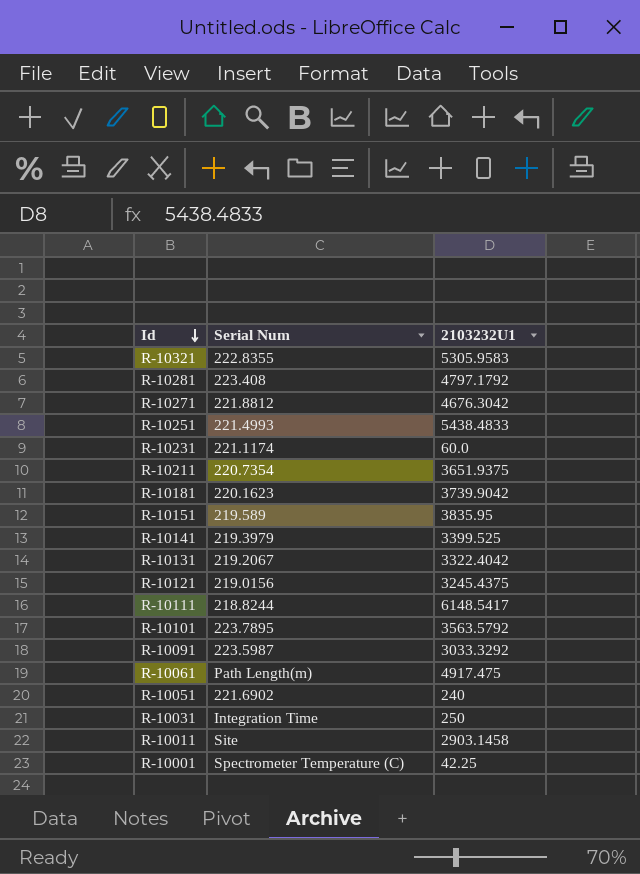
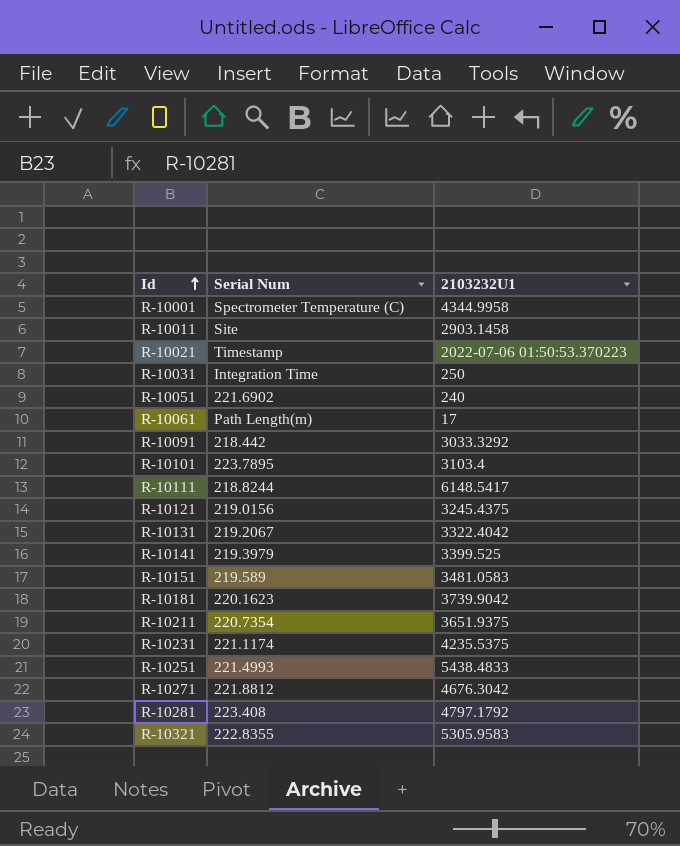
row order: Id descending -> Id ascending
R-10001 | 2103232U1: 42.25 -> 4344.9958
row R-10021: none -> Timestamp | 2022-07-06 01:50:53.370223
R-10061 | 2103232U1: 4917.475 -> 17
R-10091 | Serial Num: 223.5987 -> 218.442
R-10101 | 2103232U1: 3563.5792 -> 3103.4
R-10151 | 2103232U1: 3835.95 -> 3481.0583
R-10231 | 2103232U1: 60.0 -> 4235.5375

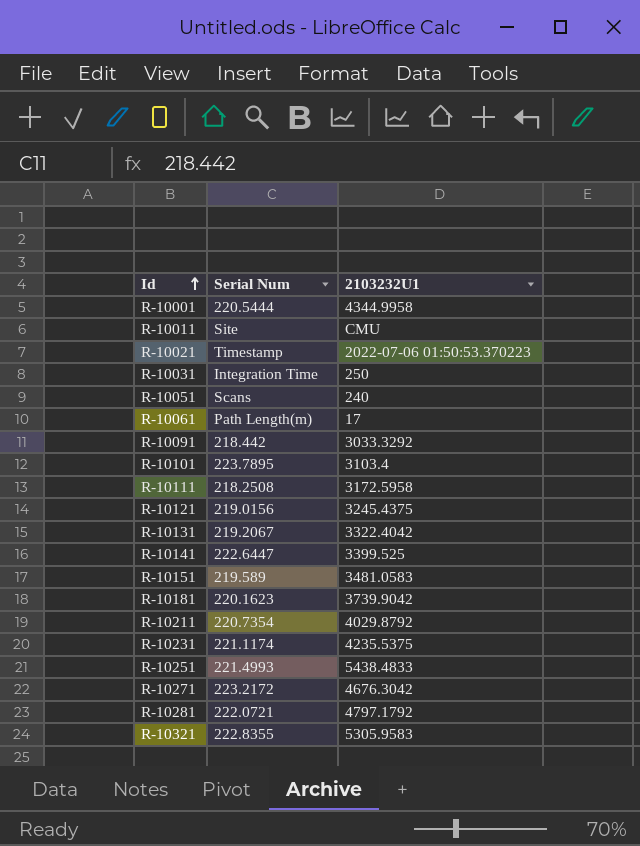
R-10001 | Serial Num: Spectrometer Temperature (C) -> 220.5444
R-10011 | 2103232U1: 2903.1458 -> CMU
R-10051 | Serial Num: 221.6902 -> Scans
R-10111 | Serial Num: 218.8244 -> 218.2508
R-10111 | 2103232U1: 6148.5417 -> 3172.5958
R-10141 | Serial Num: 219.3979 -> 222.6447
R-10211 | 2103232U1: 3651.9375 -> 4029.8792
R-10271 | Serial Num: 221.8812 -> 223.2172
R-10281 | Serial Num: 223.408 -> 222.0721

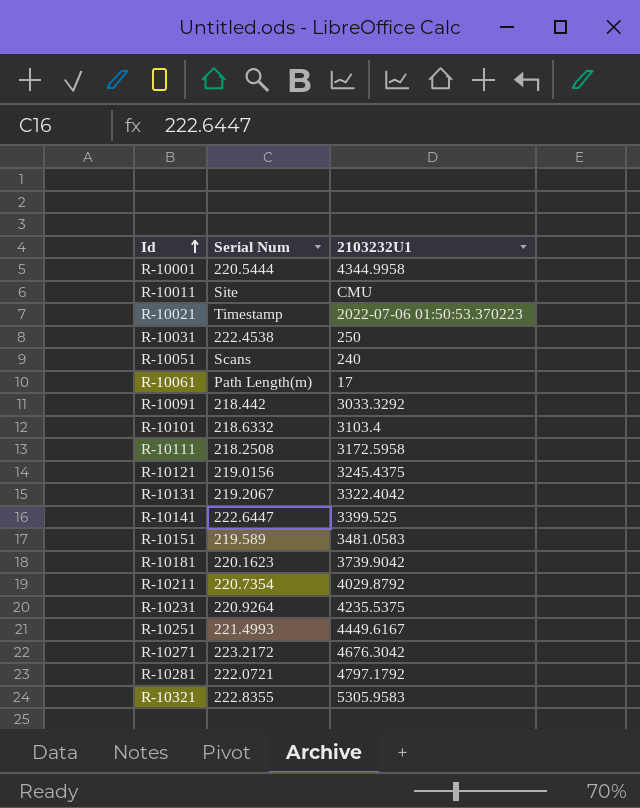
R-10031 | Serial Num: Integration Time -> 222.4538
R-10101 | Serial Num: 223.7895 -> 218.6332
R-10231 | Serial Num: 221.1174 -> 220.9264
R-10251 | 2103232U1: 5438.4833 -> 4449.6167

